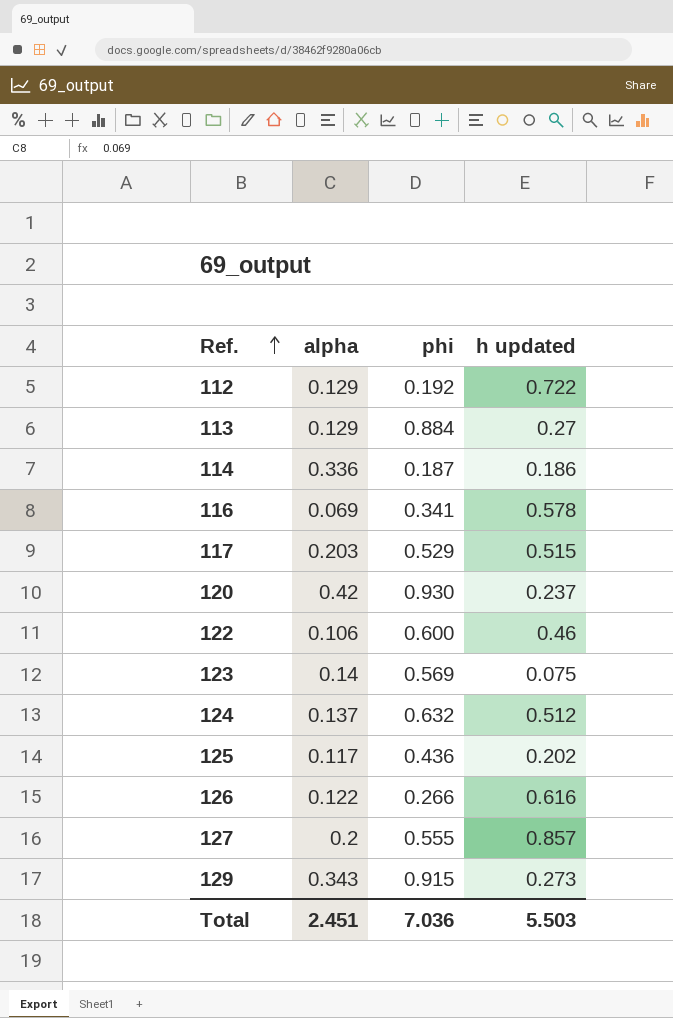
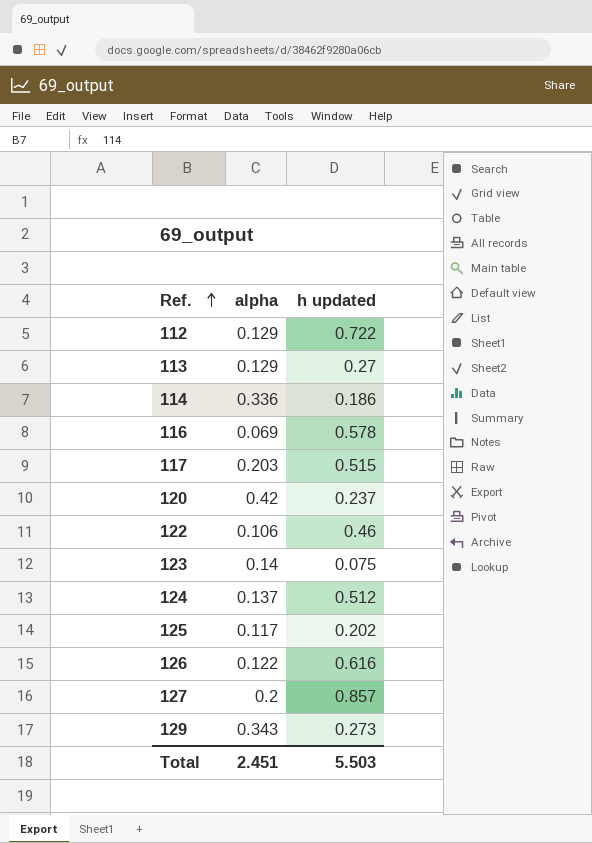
column phi | position: 3 -> none

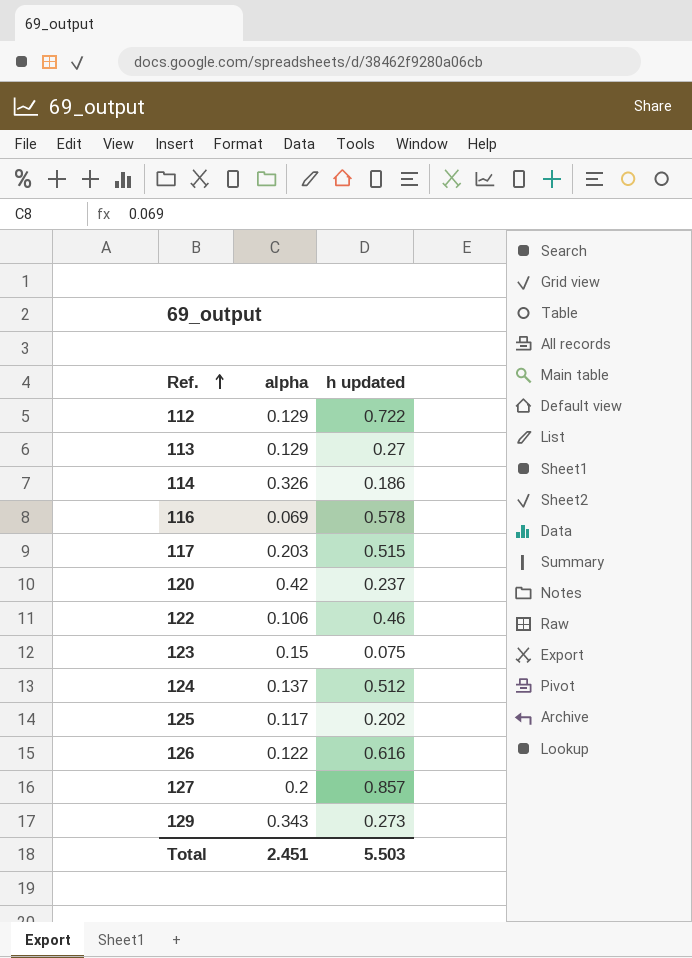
114 | alpha: 0.336 -> 0.326
123 | alpha: 0.14 -> 0.15

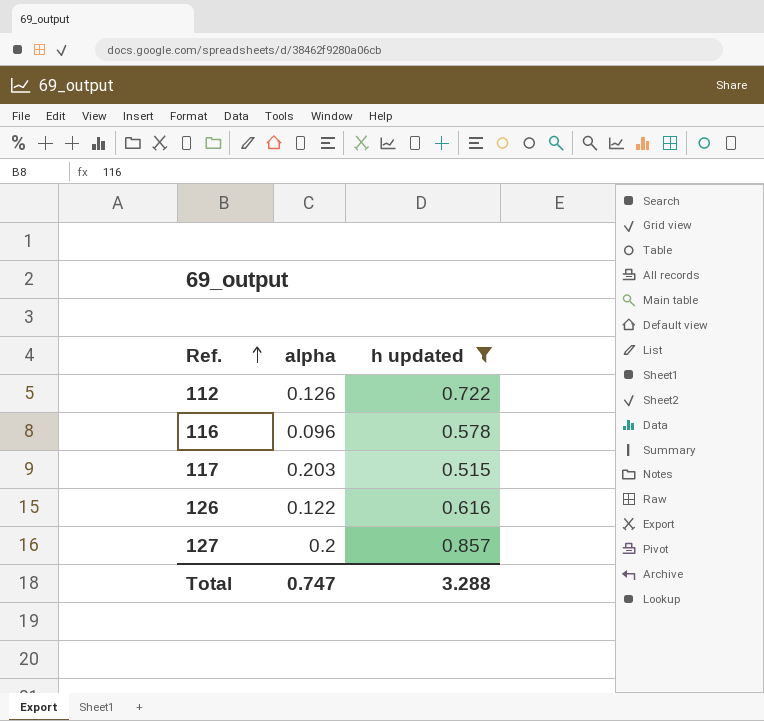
filter: none -> h updated >= 0.515
112 | alpha: 0.129 -> 0.126
116 | alpha: 0.069 -> 0.096
Total | alpha: 2.451 -> 0.747
Total | h updated: 5.503 -> 3.288

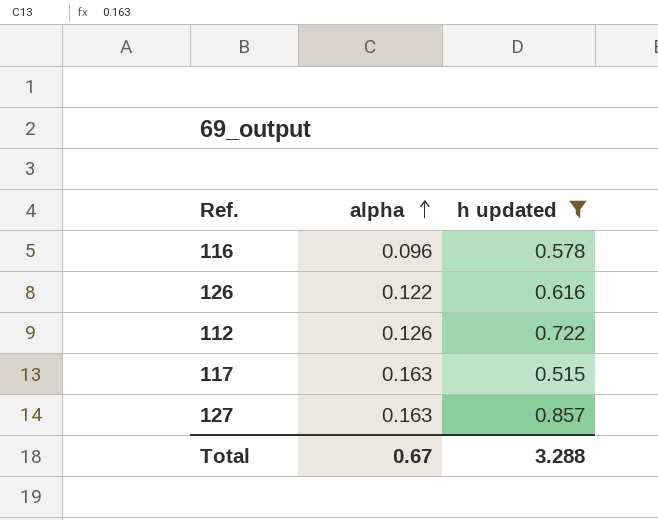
row order: Ref. ascending -> alpha ascending
117 | alpha: 0.203 -> 0.163
127 | alpha: 0.2 -> 0.163
Total | alpha: 0.747 -> 0.67

